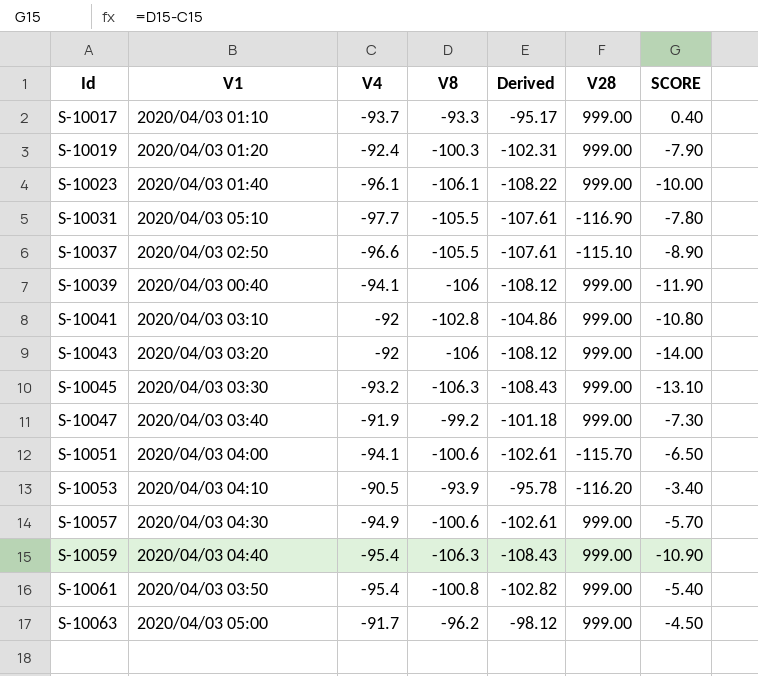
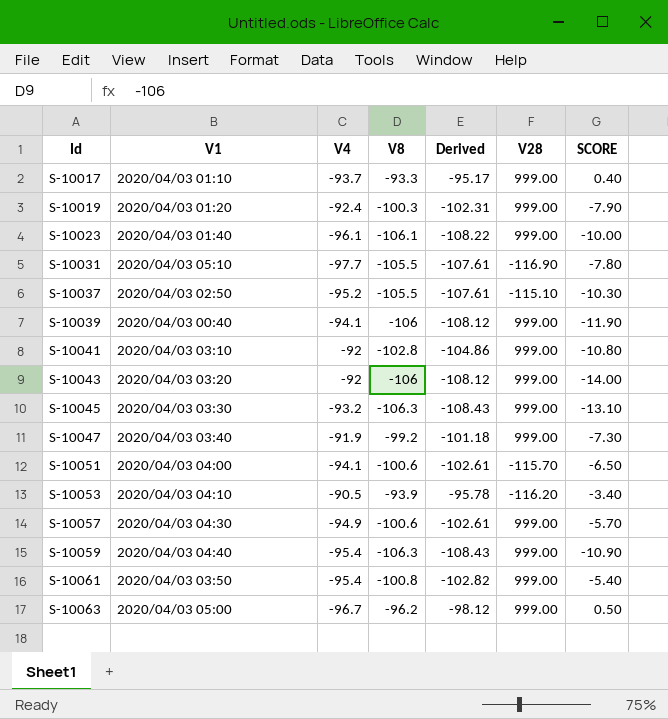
S-10037 | V4: -96.6 -> -95.2
S-10037 | SCORE: -8.90 -> -10.30
S-10063 | V4: -91.7 -> -96.7
S-10063 | SCORE: -4.50 -> 0.50

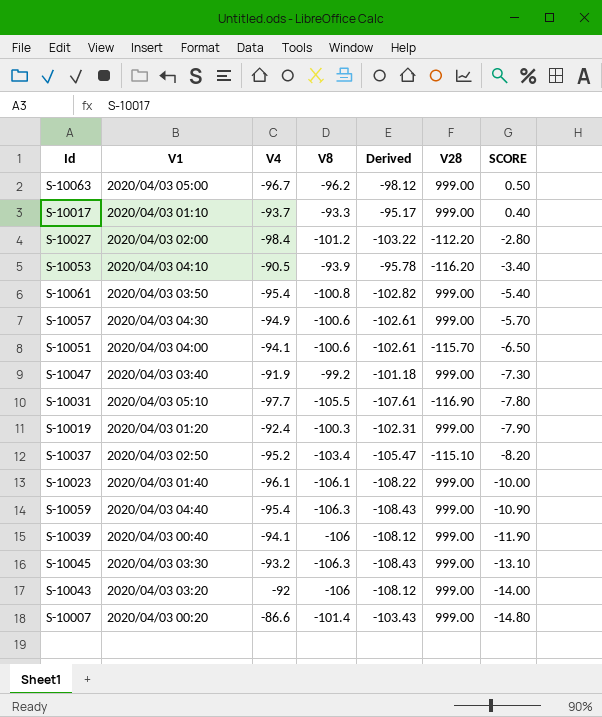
row order: Id ascending -> SCORE descending
row S-10041: 2020/04/03 03:10 | -92 | -102.8 | -104.86 | 999.00 | -10.80 -> none
row S-10027: none -> 2020/04/03 02:00 | -98.4 | -101.2 | -103.22 | -112.20 | -2.80
S-10037 | V8: -105.5 -> -103.4
S-10037 | Derived: -107.61 -> -105.47
S-10037 | SCORE: -10.30 -> -8.20
row S-10007: none -> 2020/04/03 00:20 | -86.6 | -101.4 | -103.43 | 999.00 | -14.80

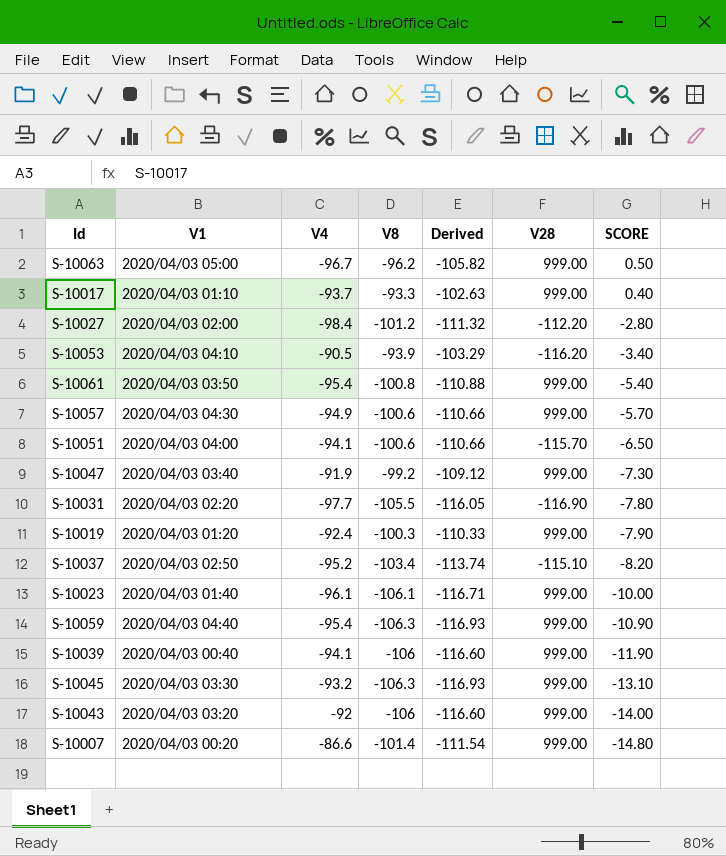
column Derived | formula: [V8] * 1.02 -> [V8] * 1.1
S-10031 | V1: 2020/04/03 05:10 -> 2020/04/03 02:20

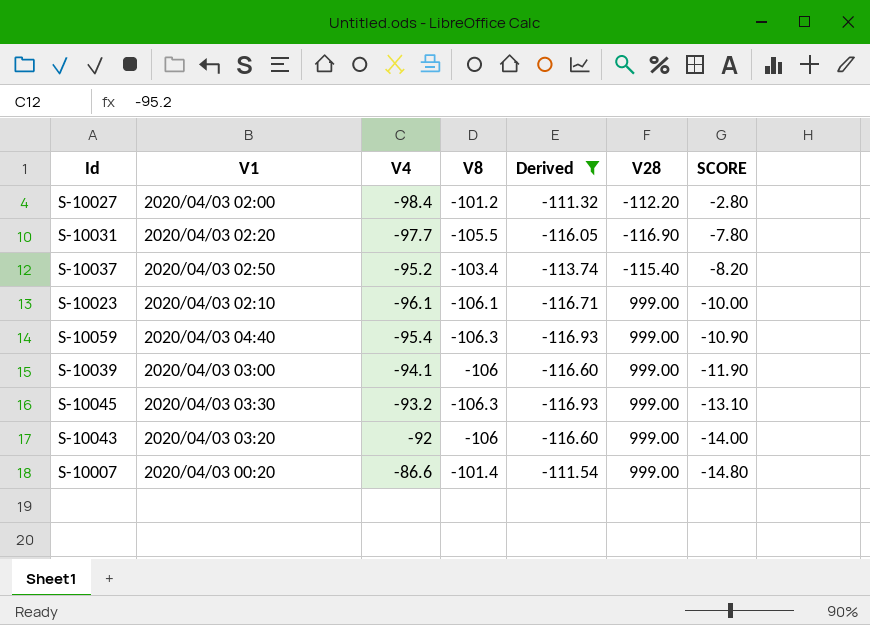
filter: none -> Derived <= -111.32
S-10037 | V28: -115.10 -> -115.40
S-10023 | V1: 2020/04/03 01:40 -> 2020/04/03 02:10
S-10039 | V1: 2020/04/03 00:40 -> 2020/04/03 03:00

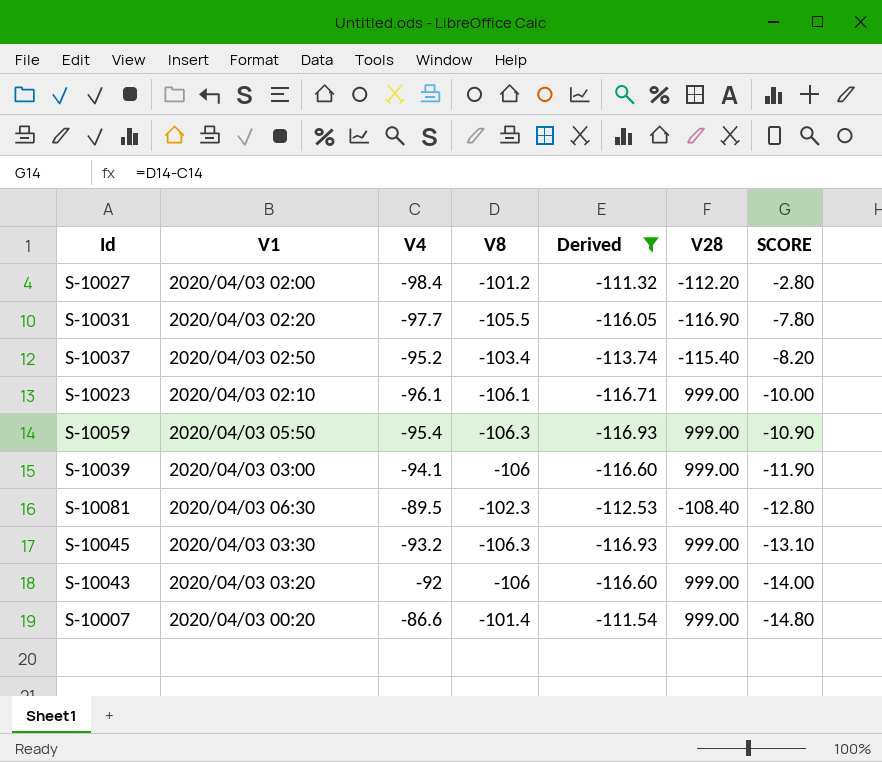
S-10059 | V1: 2020/04/03 04:40 -> 2020/04/03 05:50
row S-10081: none -> 2020/04/03 06:30 | -89.5 | -102.3 | -112.53 | -108.40 | -12.80

